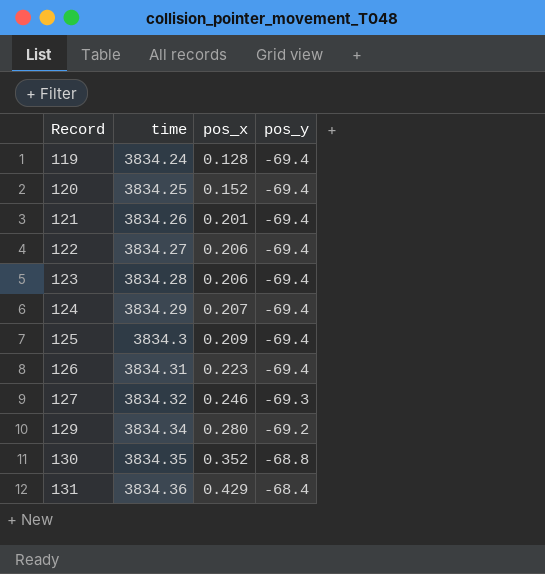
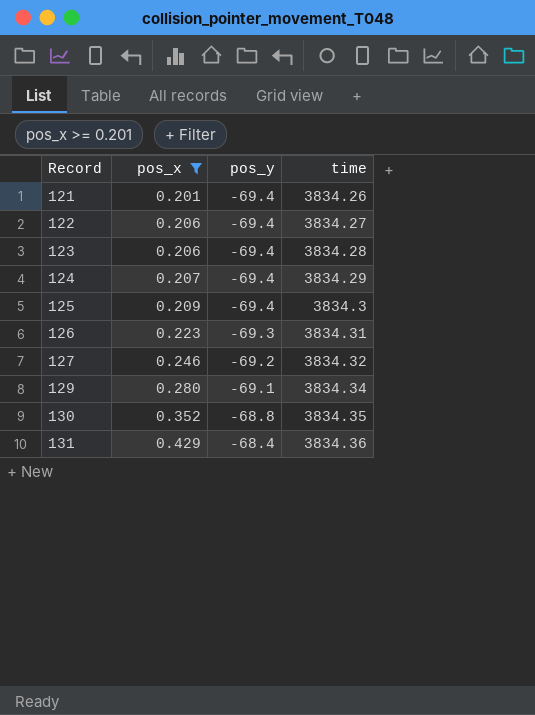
filter: none -> pos_x >= 0.201
column time | position: 2 -> 4
126 | pos_y: -69.4 -> -69.3
127 | pos_y: -69.3 -> -69.2
129 | pos_y: -69.2 -> -69.1

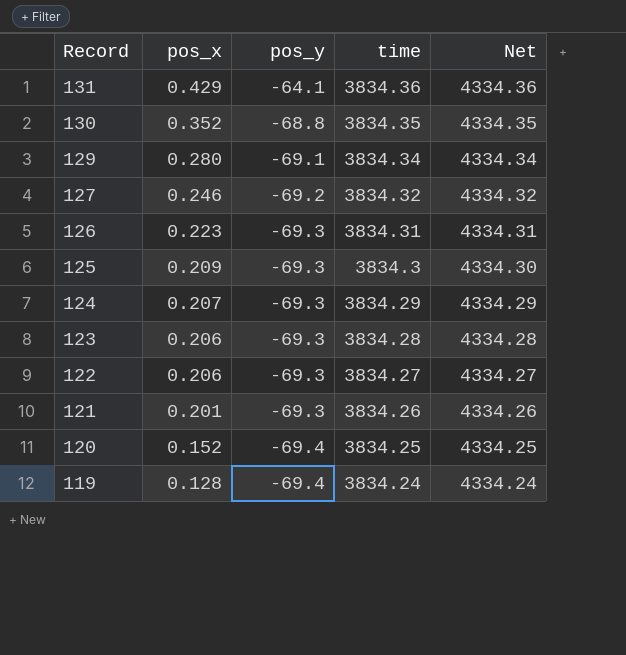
filter: pos_x >= 0.201 -> none
row order: Record ascending -> Record descending
column Net | formula: none -> [time] + 500
131 | pos_y: -68.4 -> -64.1
125 | pos_y: -69.4 -> -69.3
124 | pos_y: -69.4 -> -69.3
123 | pos_y: -69.4 -> -69.3
122 | pos_y: -69.4 -> -69.3
121 | pos_y: -69.4 -> -69.3

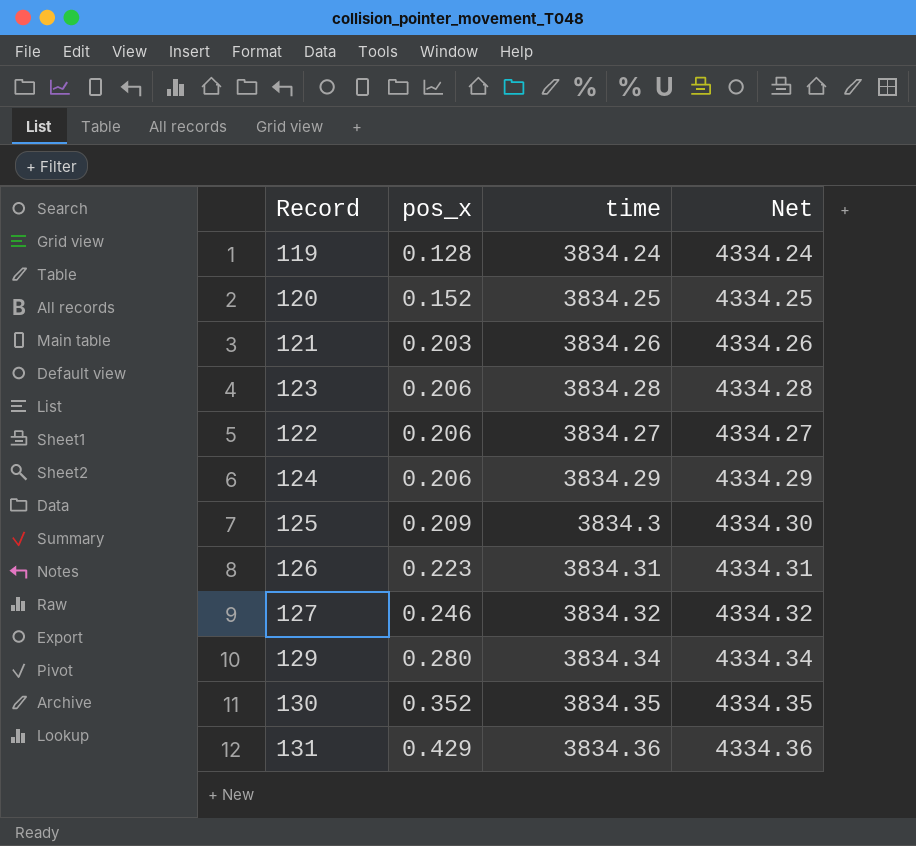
row order: Record descending -> pos_x ascending
column pos_y | position: 3 -> none
121 | pos_x: 0.201 -> 0.203
124 | pos_x: 0.207 -> 0.206

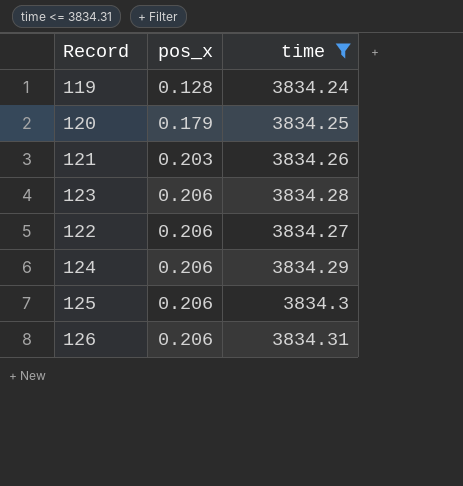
filter: none -> time <= 3834.31
column Net | formula: [time] + 500 -> none
120 | pos_x: 0.152 -> 0.179
125 | pos_x: 0.209 -> 0.206
126 | pos_x: 0.223 -> 0.206

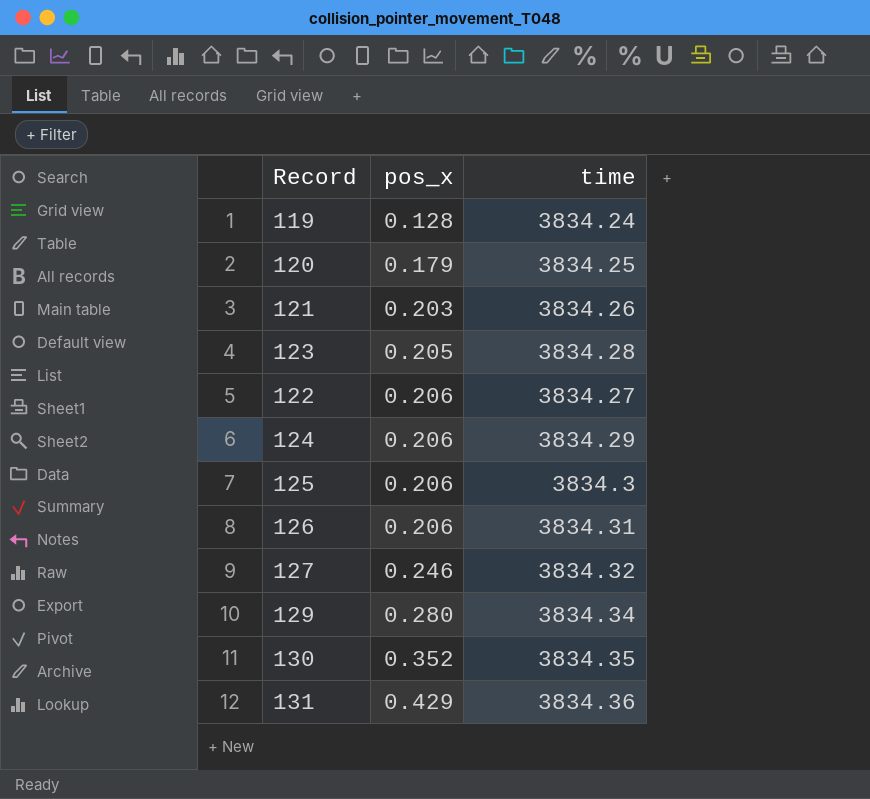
filter: time <= 3834.31 -> none
123 | pos_x: 0.206 -> 0.205

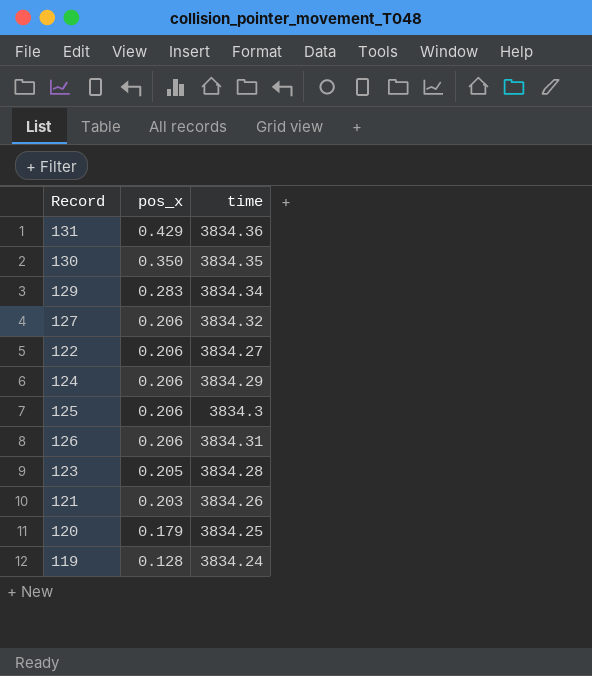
row order: pos_x ascending -> pos_x descending
130 | pos_x: 0.352 -> 0.350
129 | pos_x: 0.280 -> 0.283
127 | pos_x: 0.246 -> 0.206

